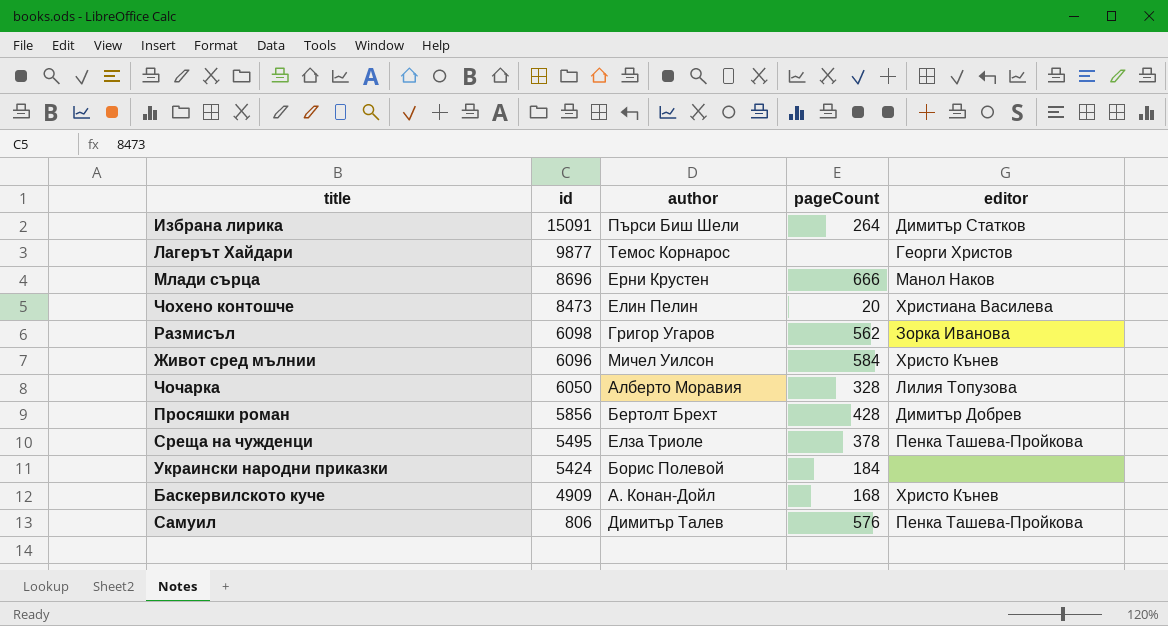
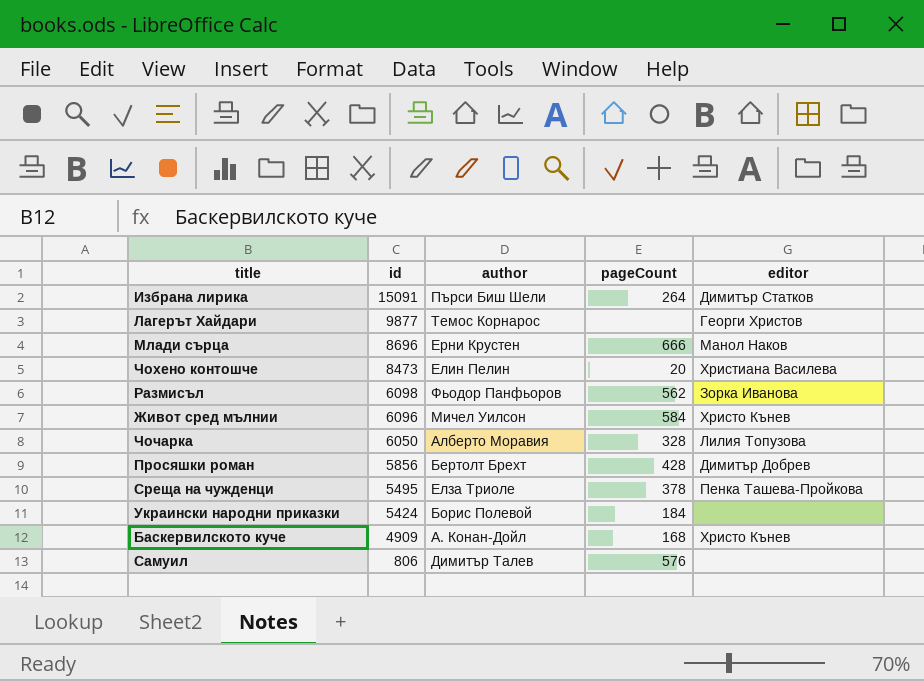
Размисъл | author: Григор Угаров -> Фьодор Панфьоров
Самуил | editor: Пенка Ташева-Пройкова -> none

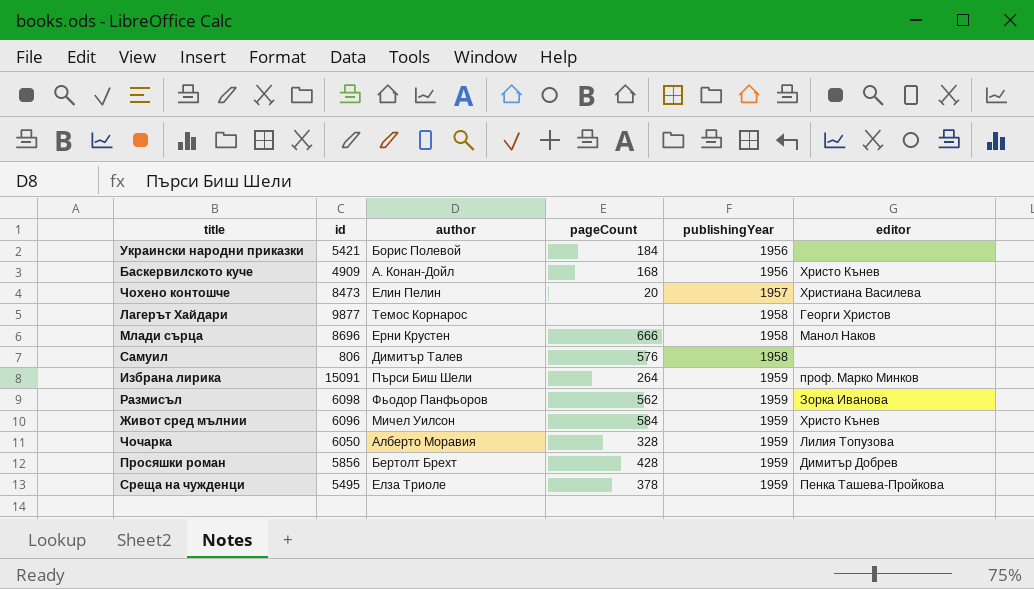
row order: id descending -> publishingYear ascending
column publishingYear | position: none -> 5
Украински народни приказки | id: 5424 -> 5421
Избрана лирика | editor: Димитър Статков -> проф. Марко Минков

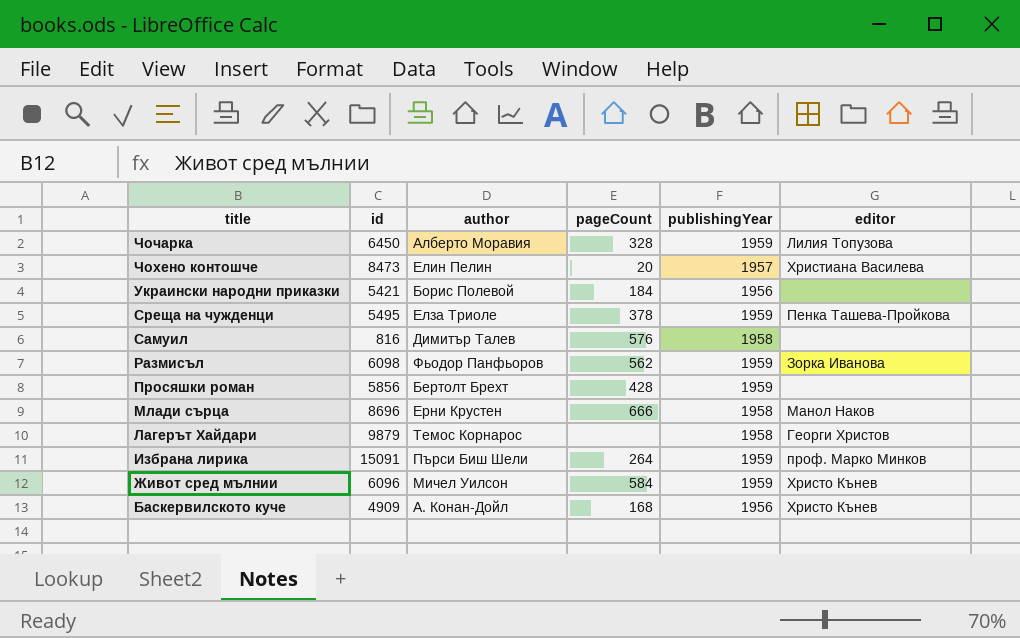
row order: publishingYear ascending -> title descending
Чочарка | id: 6050 -> 6450
Самуил | id: 806 -> 816
Просяшки роман | editor: Димитър Добрев -> none
Лагерът Хайдари | id: 9877 -> 9879

